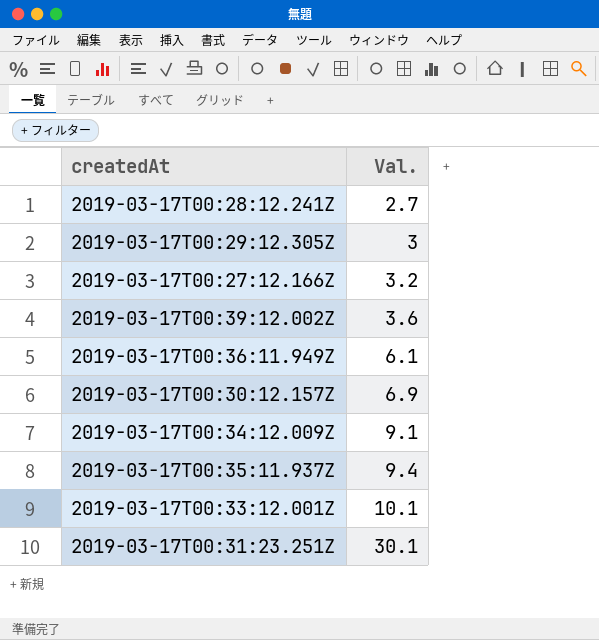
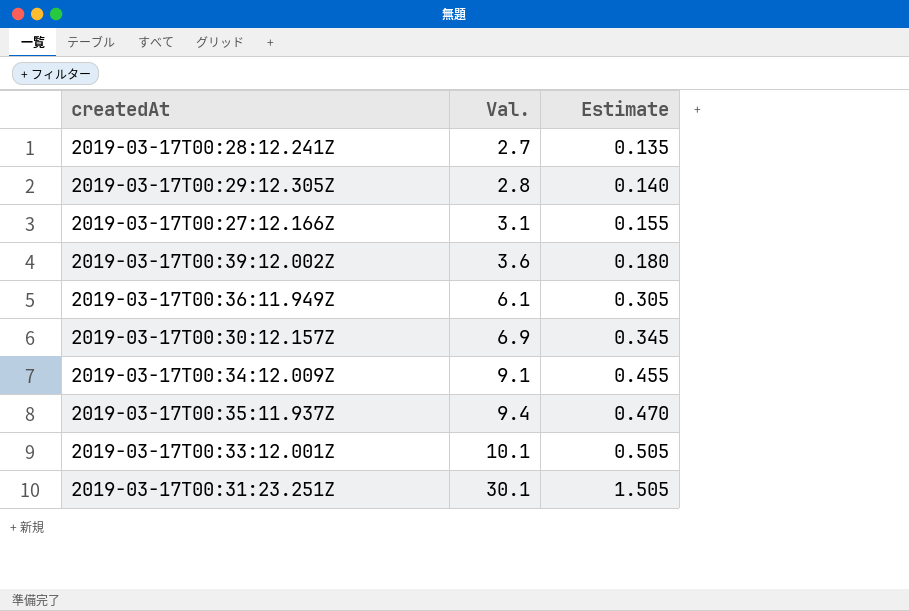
column Estimate | formula: none -> [Val.] * 0.05
2019-03-17T00:29:12.305Z | Val.: 3 -> 2.8
2019-03-17T00:27:12.166Z | Val.: 3.2 -> 3.1

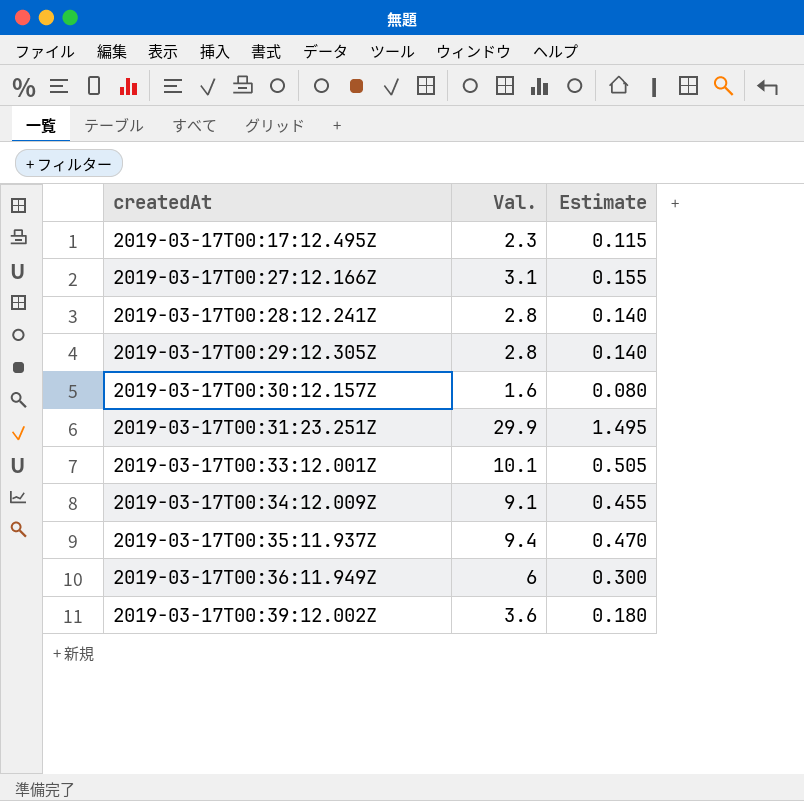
row order: Val. ascending -> createdAt ascending
row 2019-03-17T00:17:12.495Z: none -> 2.3 | 0.115
2019-03-17T00:28:12.241Z | Val.: 2.7 -> 2.8
2019-03-17T00:28:12.241Z | Estimate: 0.135 -> 0.140
2019-03-17T00:30:12.157Z | Val.: 6.9 -> 1.6
2019-03-17T00:30:12.157Z | Estimate: 0.345 -> 0.080
2019-03-17T00:31:23.251Z | Val.: 30.1 -> 29.9
2019-03-17T00:31:23.251Z | Estimate: 1.505 -> 1.495
2019-03-17T00:36:11.949Z | Val.: 6.1 -> 6
2019-03-17T00:36:11.949Z | Estimate: 0.305 -> 0.300

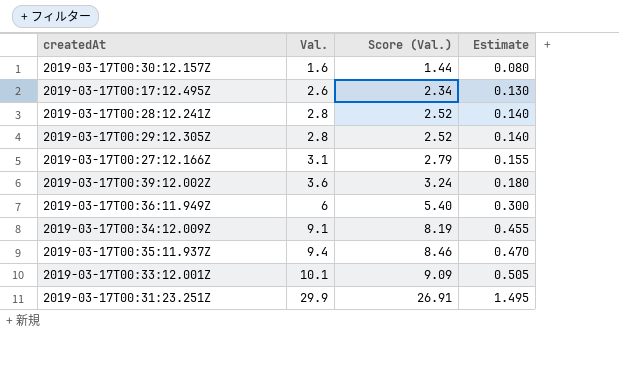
row order: createdAt ascending -> Val. ascending
column Score (Val.) | formula: none -> [Val.] * 0.9
2019-03-17T00:17:12.495Z | Val.: 2.3 -> 2.6
2019-03-17T00:17:12.495Z | Estimate: 0.115 -> 0.130

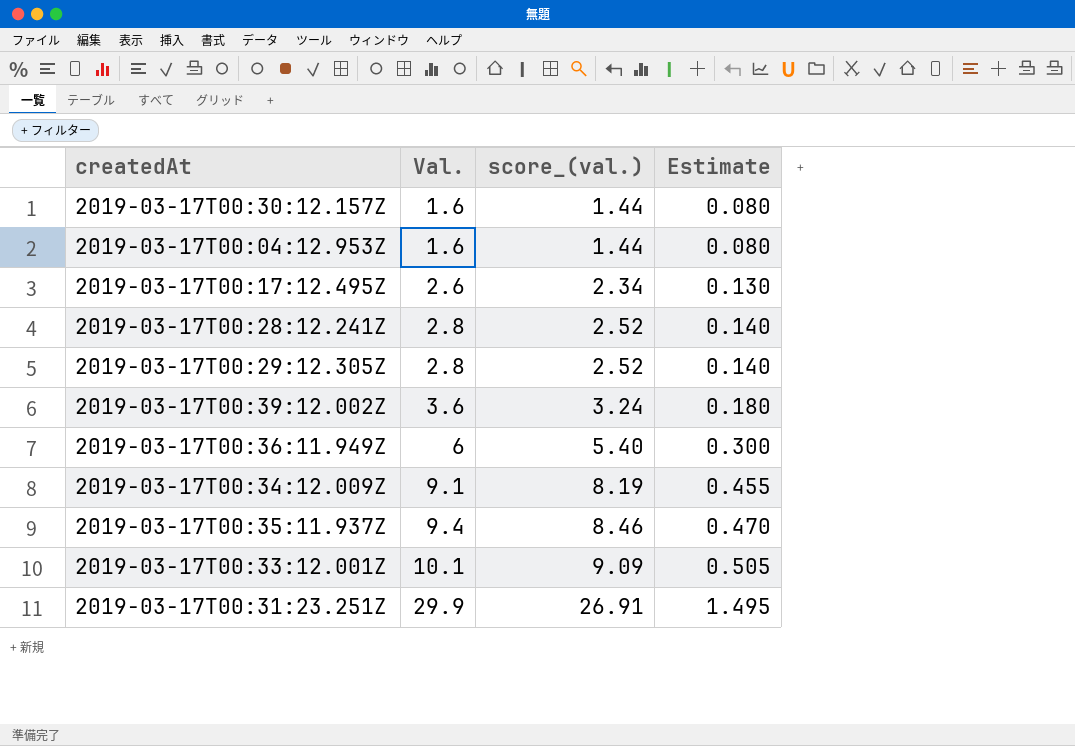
column name: Score (Val.) -> score_(val.)
row 2019-03-17T00:27:12.166Z: 3.1 | 2.79 | 0.155 -> none
row 2019-03-17T00:04:12.953Z: none -> 1.6 | 1.44 | 0.080

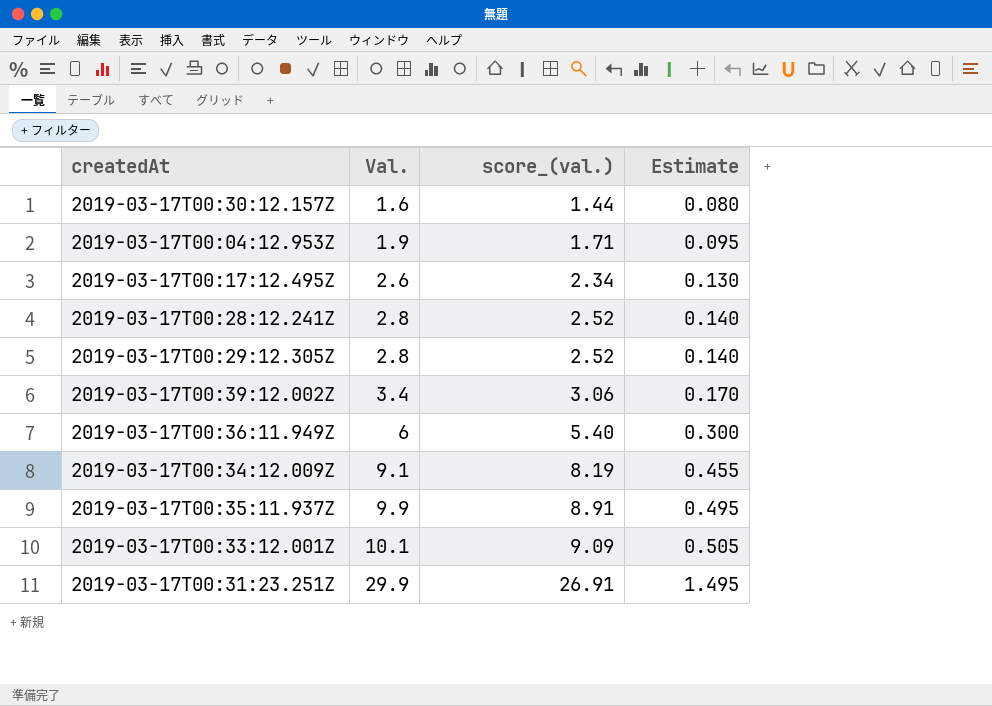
2019-03-17T00:04:12.953Z | Val.: 1.6 -> 1.9
2019-03-17T00:04:12.953Z | score_(val.): 1.44 -> 1.71
2019-03-17T00:04:12.953Z | Estimate: 0.080 -> 0.095
2019-03-17T00:39:12.002Z | Val.: 3.6 -> 3.4
2019-03-17T00:39:12.002Z | score_(val.): 3.24 -> 3.06
2019-03-17T00:39:12.002Z | Estimate: 0.180 -> 0.170
2019-03-17T00:35:11.937Z | Val.: 9.4 -> 9.9
2019-03-17T00:35:11.937Z | score_(val.): 8.46 -> 8.91
2019-03-17T00:35:11.937Z | Estimate: 0.470 -> 0.495

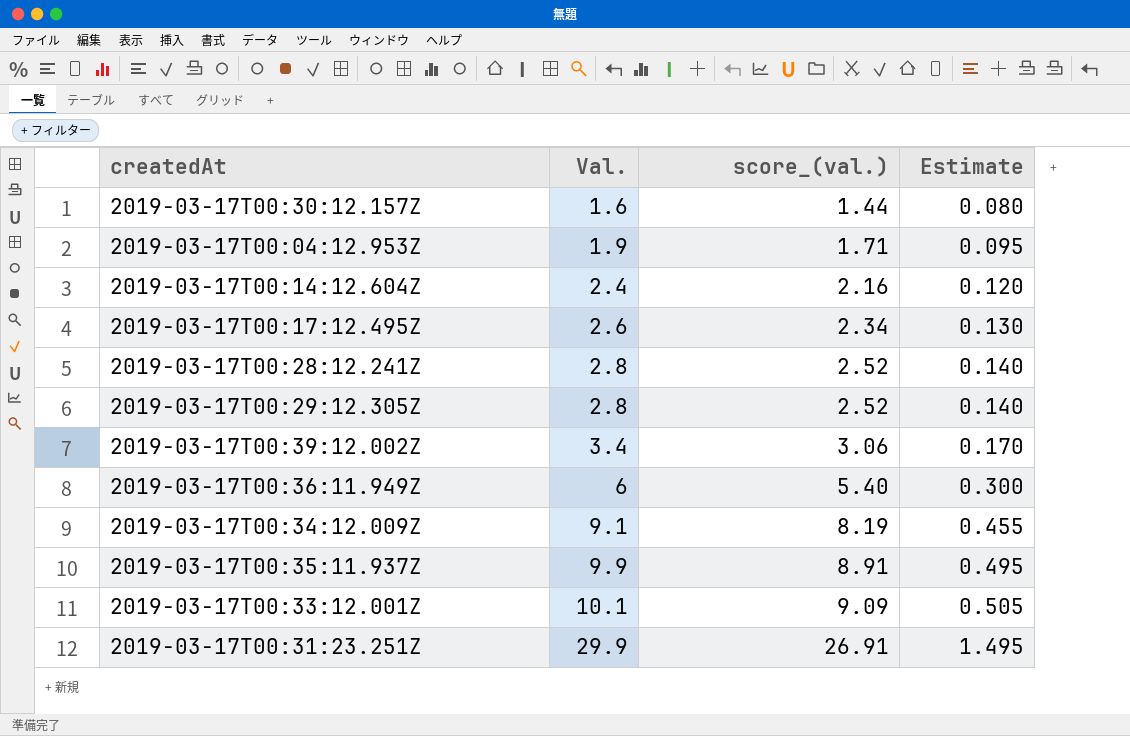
row 2019-03-17T00:14:12.604Z: none -> 2.4 | 2.16 | 0.120

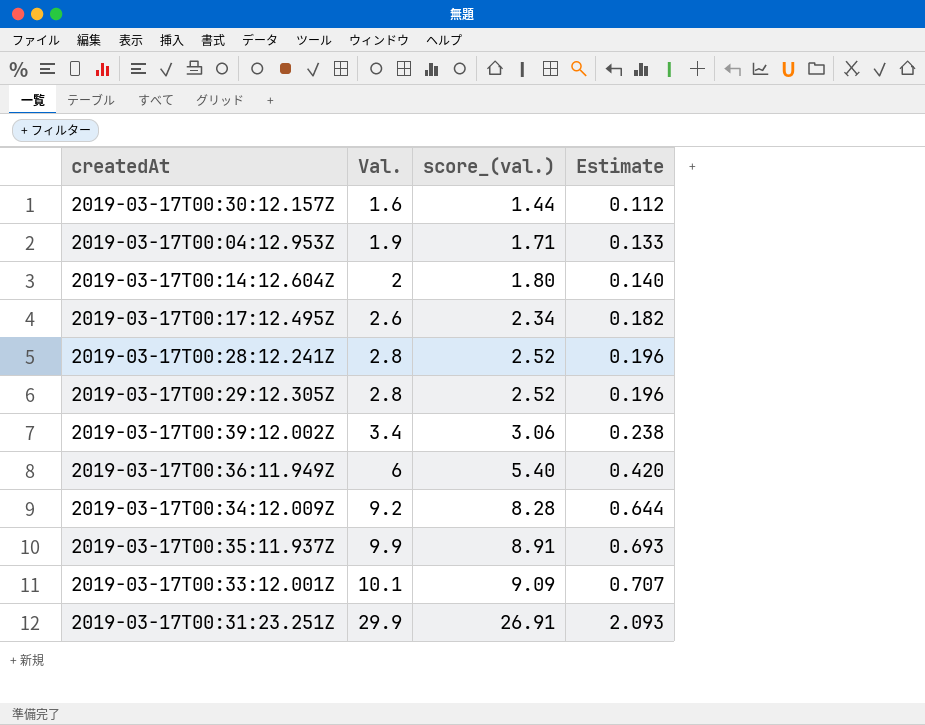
column Estimate | formula: [Val.] * 0.05 -> [Val.] * 0.07
2019-03-17T00:14:12.604Z | Val.: 2.4 -> 2
2019-03-17T00:14:12.604Z | score_(val.): 2.16 -> 1.80
2019-03-17T00:34:12.009Z | Val.: 9.1 -> 9.2
2019-03-17T00:34:12.009Z | score_(val.): 8.19 -> 8.28

